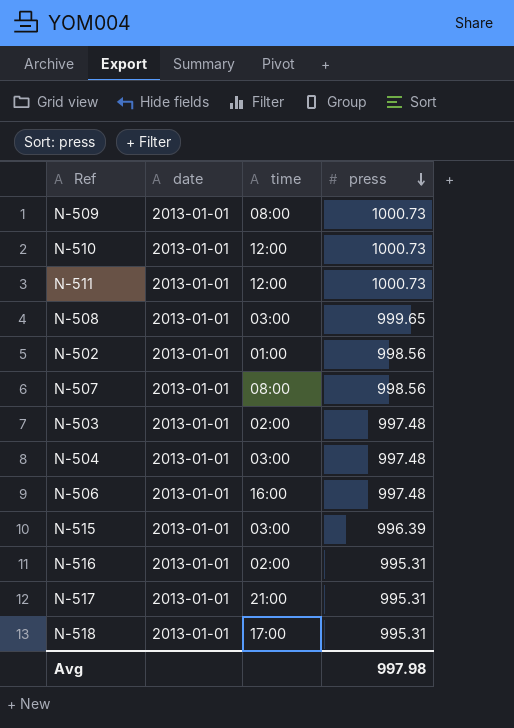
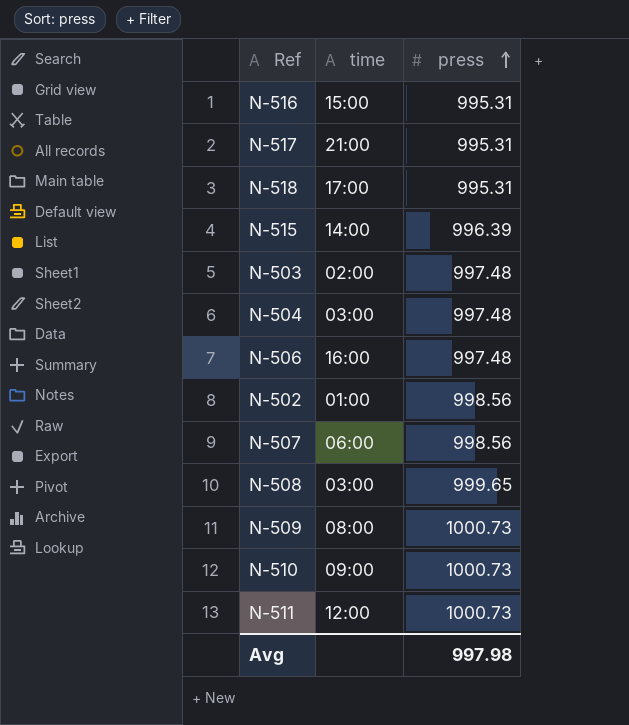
row order: press descending -> press ascending
column date | position: 2 -> none
N-516 | time: 02:00 -> 15:00
N-515 | time: 03:00 -> 14:00
N-507 | time: 08:00 -> 06:00
N-510 | time: 12:00 -> 09:00

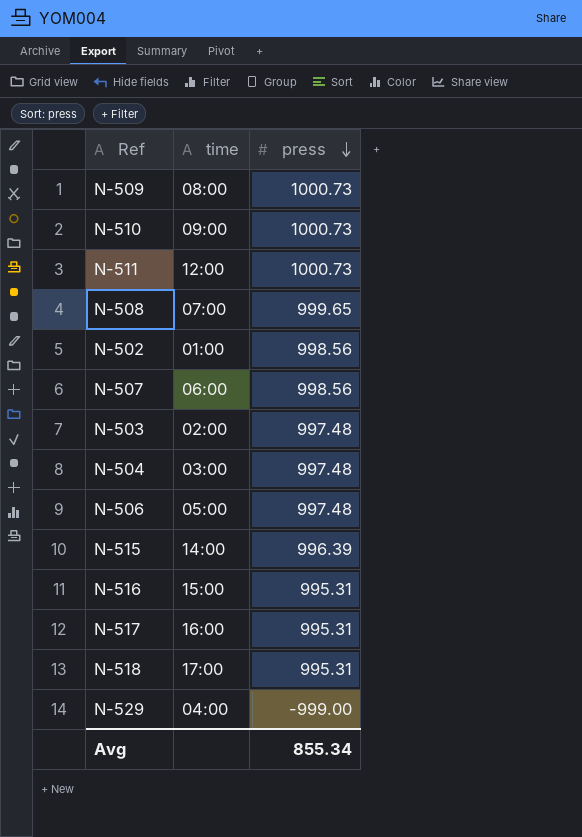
row order: press ascending -> press descending
N-508 | time: 03:00 -> 07:00
N-506 | time: 16:00 -> 05:00
N-517 | time: 21:00 -> 16:00
row N-529: none -> 04:00 | -999.00
Avg | press: 997.98 -> 855.34

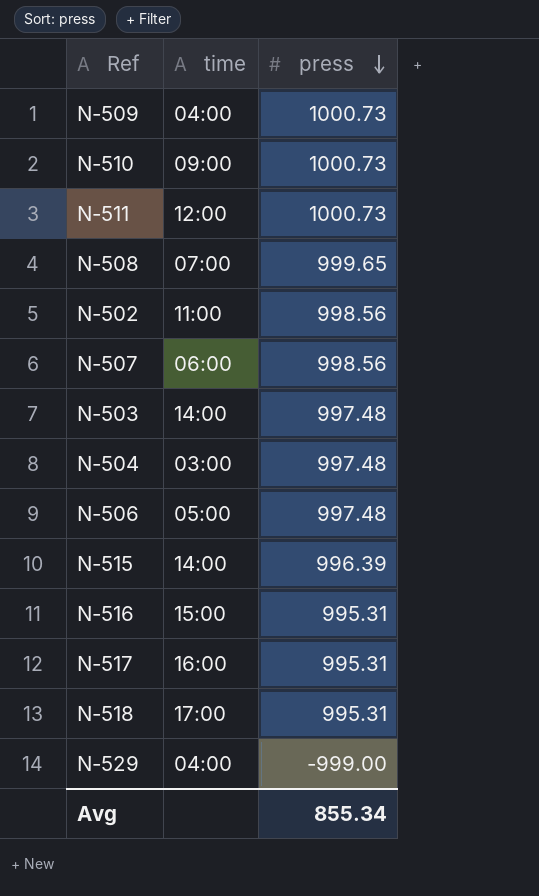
N-509 | time: 08:00 -> 04:00
N-502 | time: 01:00 -> 11:00
N-503 | time: 02:00 -> 14:00

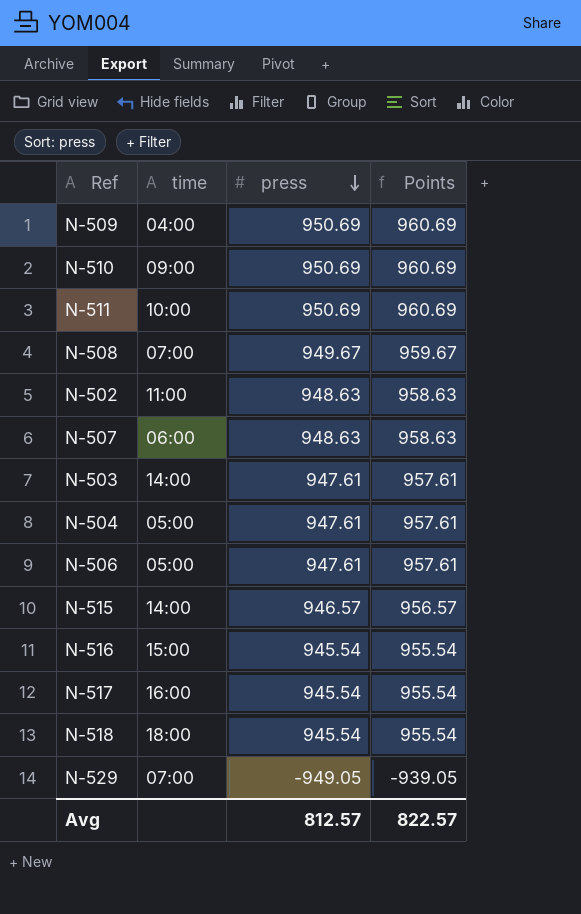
column Points | formula: none -> [press] + 10
N-509 | press: 1000.73 -> 950.69
N-510 | press: 1000.73 -> 950.69
N-511 | time: 12:00 -> 10:00
N-511 | press: 1000.73 -> 950.69
N-508 | press: 999.65 -> 949.67
N-502 | press: 998.56 -> 948.63
N-507 | press: 998.56 -> 948.63
N-503 | press: 997.48 -> 947.61
N-504 | time: 03:00 -> 05:00
N-504 | press: 997.48 -> 947.61
N-506 | press: 997.48 -> 947.61
N-515 | press: 996.39 -> 946.57
N-516 | press: 995.31 -> 945.54
N-517 | press: 995.31 -> 945.54
N-518 | time: 17:00 -> 18:00
N-518 | press: 995.31 -> 945.54
N-529 | time: 04:00 -> 07:00
N-529 | press: -999.00 -> -949.05
Avg | press: 855.34 -> 812.57

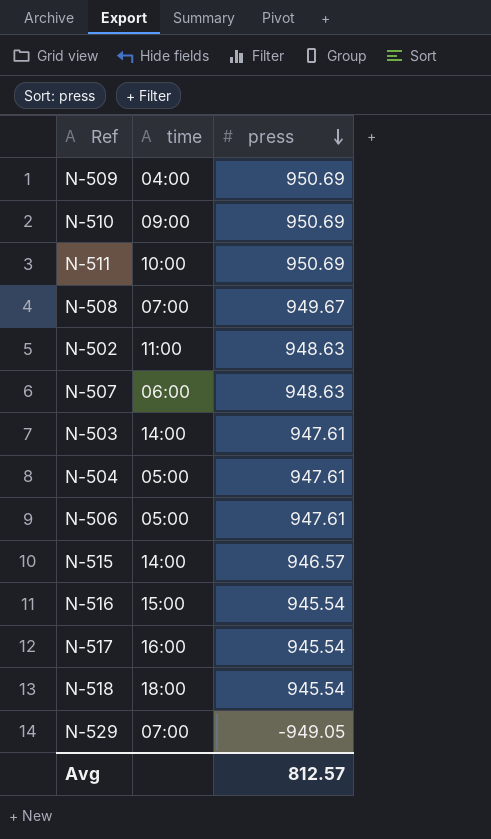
column Points | formula: [press] + 10 -> none

